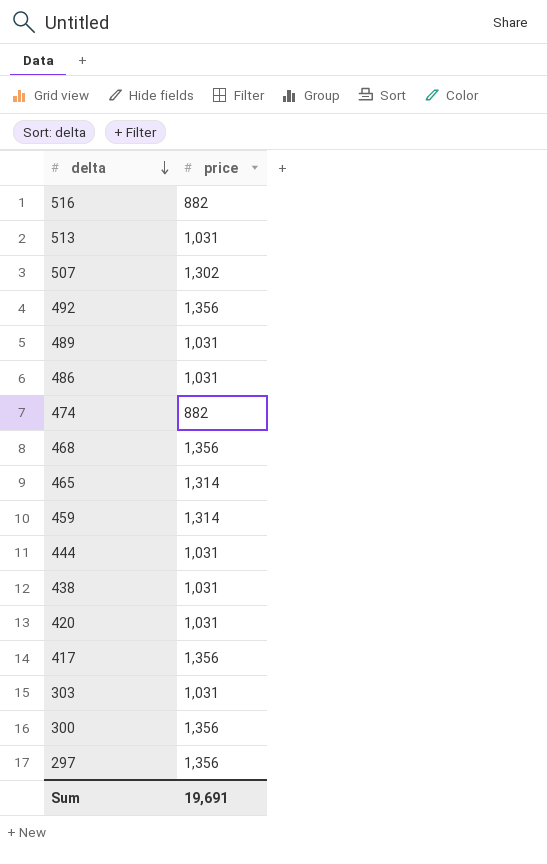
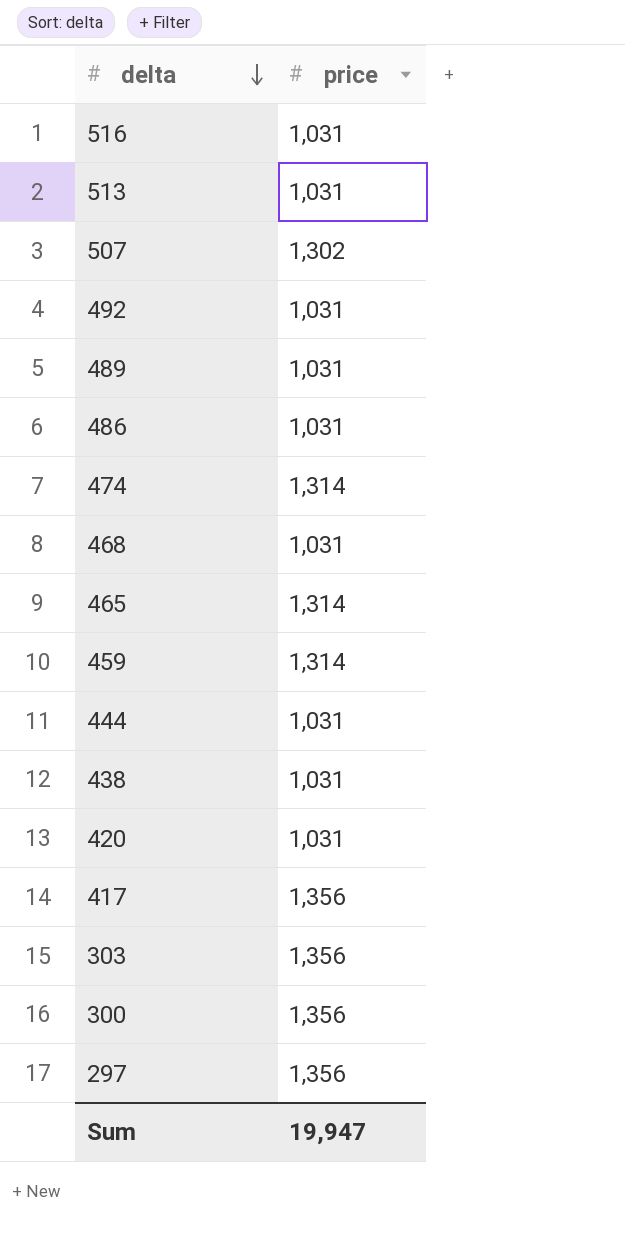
516 | price: 882 -> 1,031
492 | price: 1,356 -> 1,031
474 | price: 882 -> 1,314
468 | price: 1,356 -> 1,031
303 | price: 1,031 -> 1,356
Sum | price: 19,691 -> 19,947

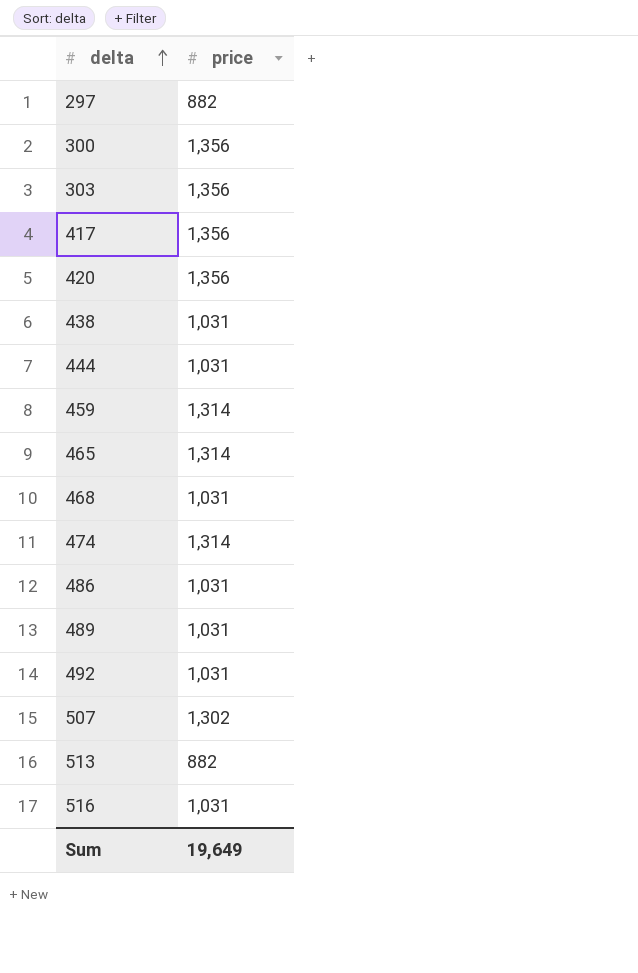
row order: delta descending -> delta ascending
297 | price: 1,356 -> 882
420 | price: 1,031 -> 1,356
513 | price: 1,031 -> 882
Sum | price: 19,947 -> 19,649

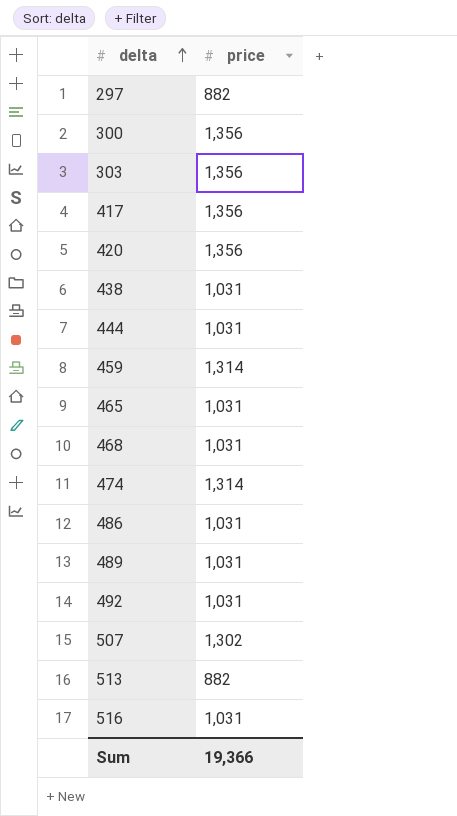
465 | price: 1,314 -> 1,031
Sum | price: 19,649 -> 19,366

